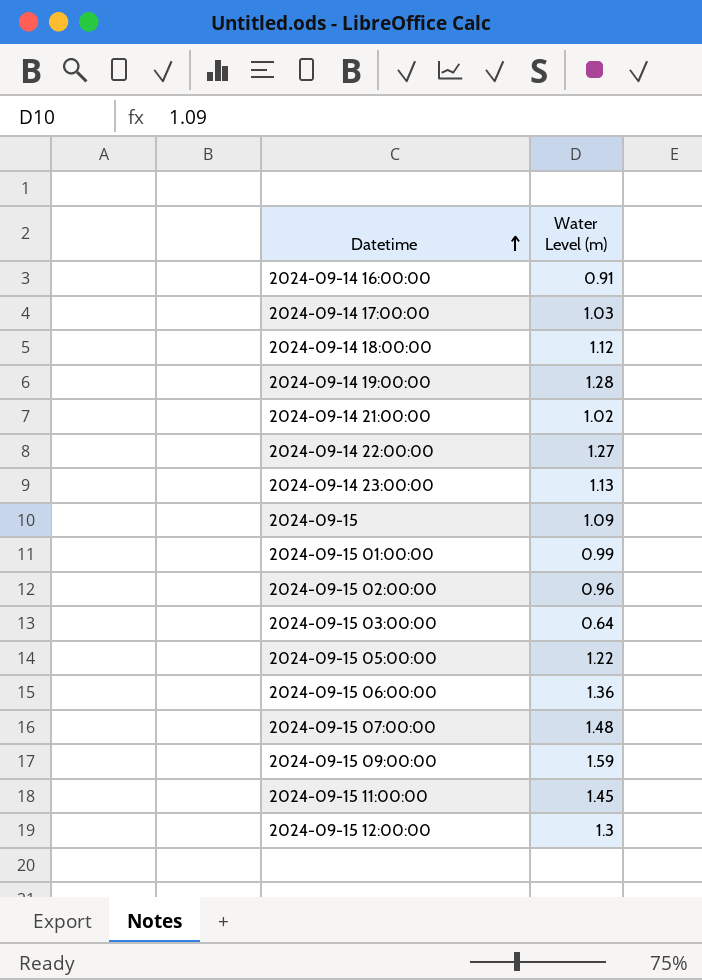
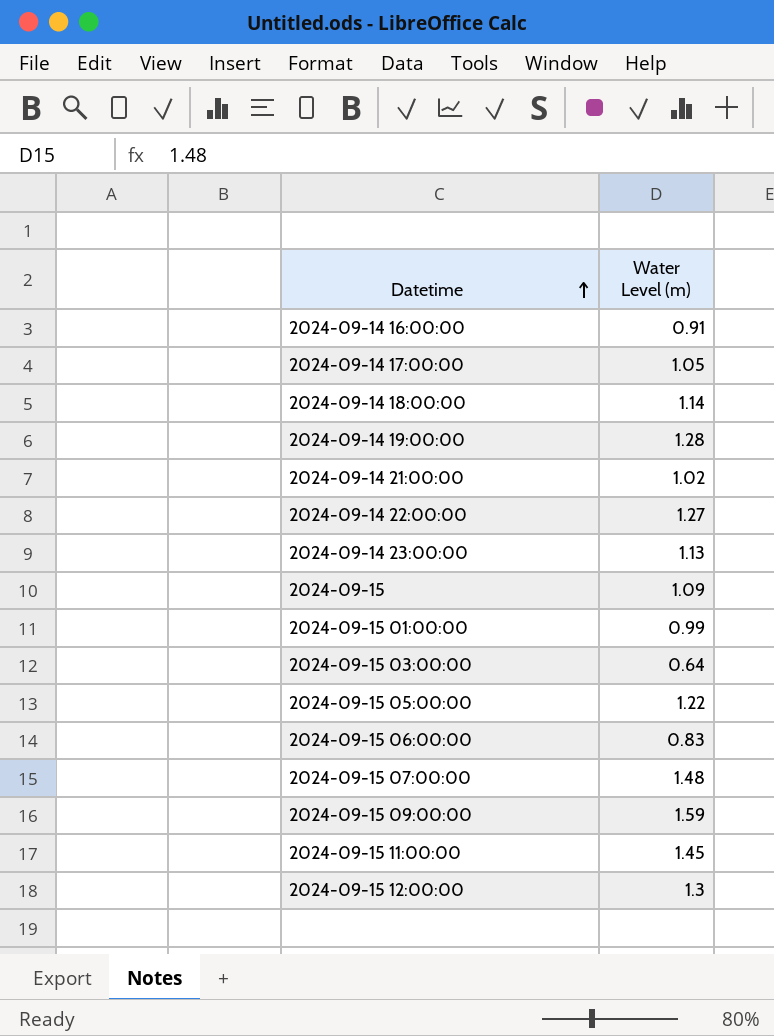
row 2024-09-15 02:00:00: 0.96 -> none
2024-09-14 17:00:00 | Water Level (m): 1.03 -> 1.05
2024-09-14 18:00:00 | Water Level (m): 1.12 -> 1.14
2024-09-15 06:00:00 | Water Level (m): 1.36 -> 0.83

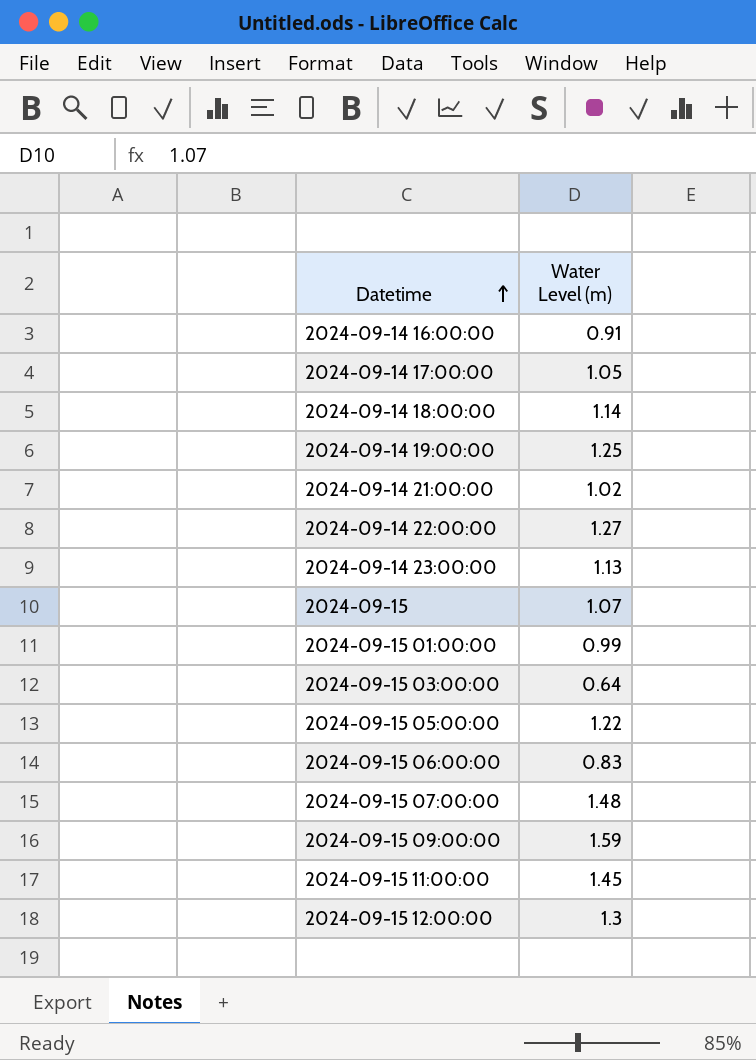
2024-09-14 19:00:00 | Water Level (m): 1.28 -> 1.25
2024-09-15 | Water Level (m): 1.09 -> 1.07

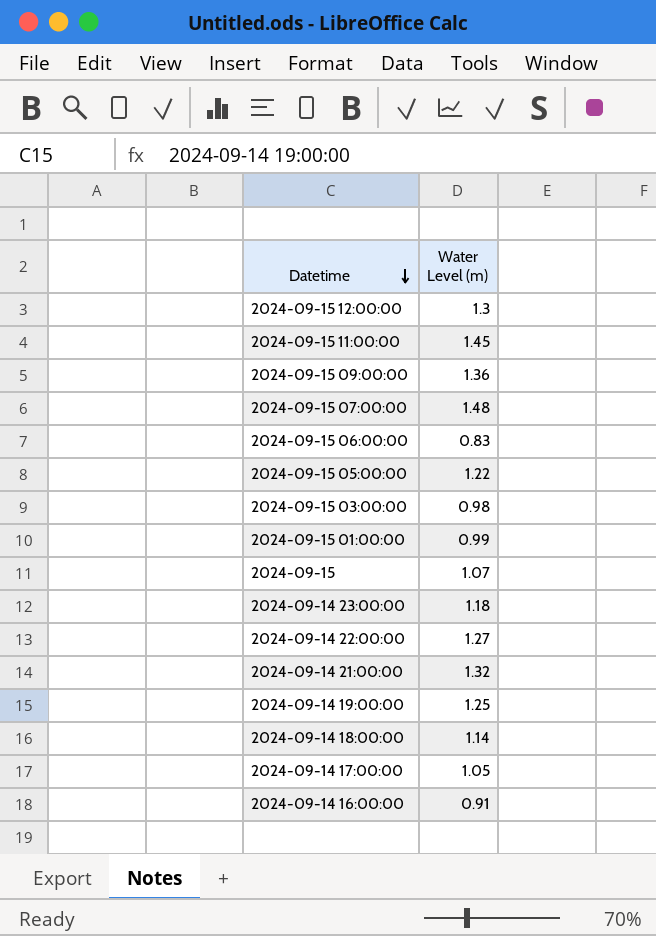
row order: Datetime ascending -> Datetime descending
2024-09-15 09:00:00 | Water Level (m): 1.59 -> 1.36
2024-09-15 03:00:00 | Water Level (m): 0.64 -> 0.98
2024-09-14 23:00:00 | Water Level (m): 1.13 -> 1.18
2024-09-14 21:00:00 | Water Level (m): 1.02 -> 1.32

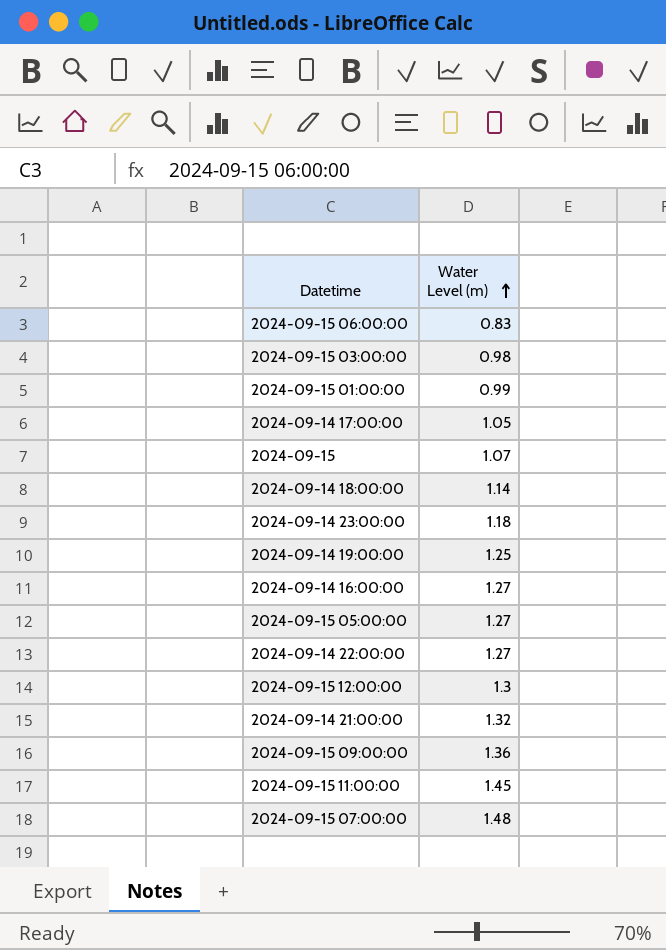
row order: Datetime descending -> Water Level (m) ascending
2024-09-14 16:00:00 | Water Level (m): 0.91 -> 1.27
2024-09-15 05:00:00 | Water Level (m): 1.22 -> 1.27

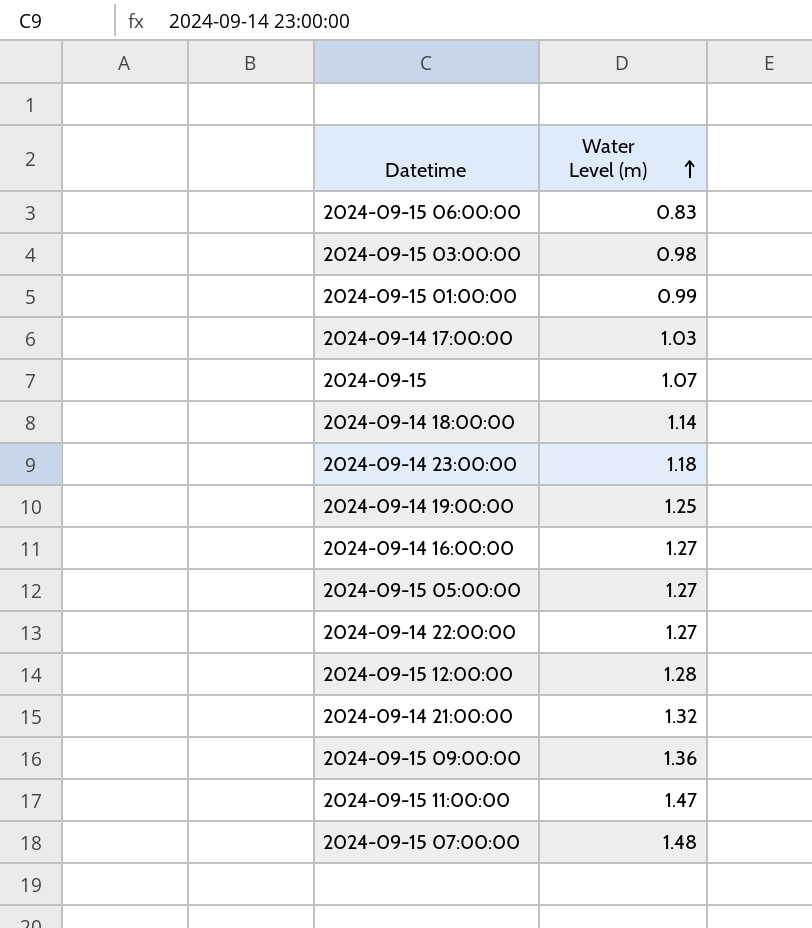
2024-09-14 17:00:00 | Water Level (m): 1.05 -> 1.03
2024-09-15 12:00:00 | Water Level (m): 1.3 -> 1.28
2024-09-15 11:00:00 | Water Level (m): 1.45 -> 1.47

